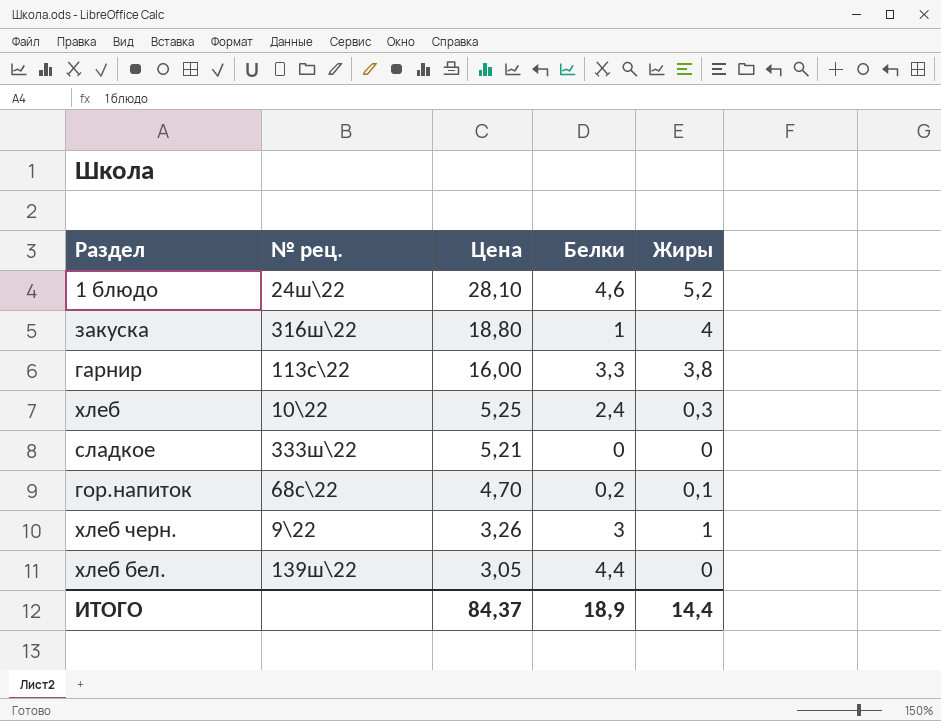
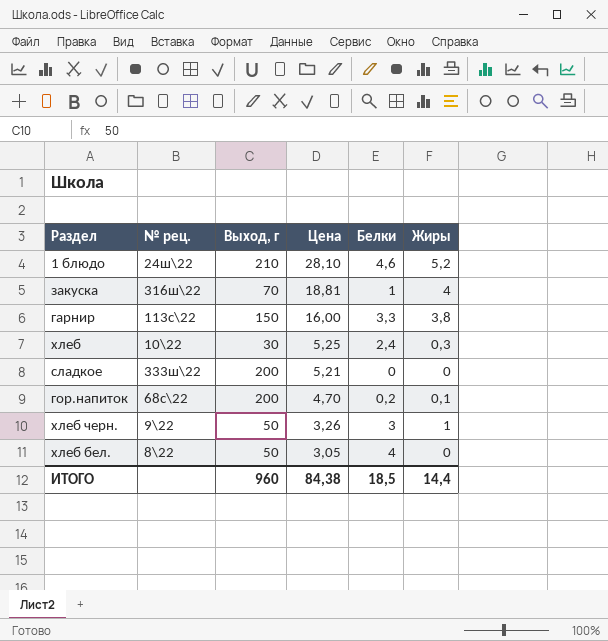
column Выход, г | position: none -> 3
закуска | Цена: 18,80 -> 18,81
хлеб бел. | № рец.: 139ш\22 -> 8\22
хлеб бел. | Белки: 4,4 -> 4
ИТОГО | Цена: 84,37 -> 84,38
ИТОГО | Белки: 18,9 -> 18,5

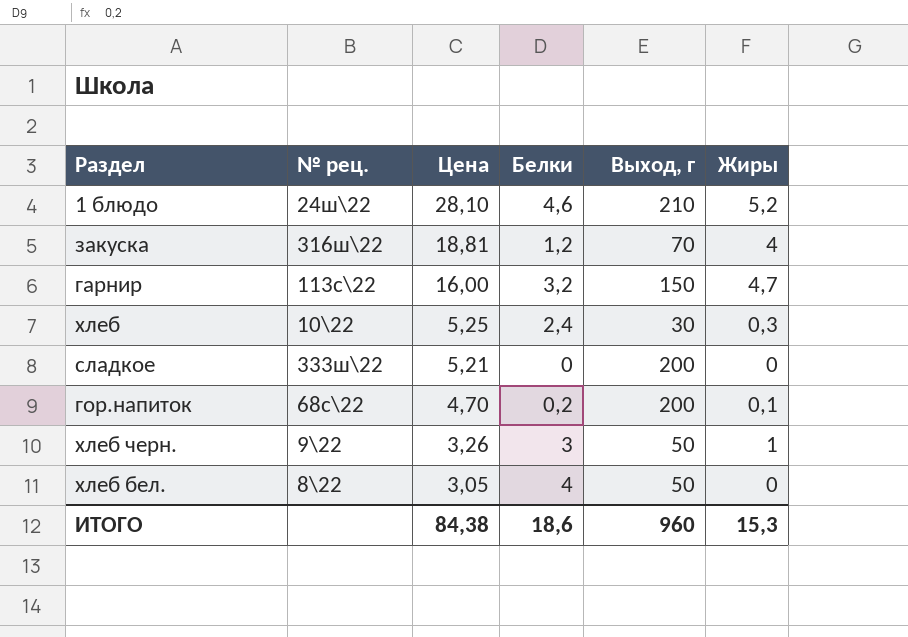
column Выход, г | position: 3 -> 5
закуска | Белки: 1 -> 1,2
гарнир | Белки: 3,3 -> 3,2
гарнир | Жиры: 3,8 -> 4,7
ИТОГО | Белки: 18,5 -> 18,6
ИТОГО | Жиры: 14,4 -> 15,3

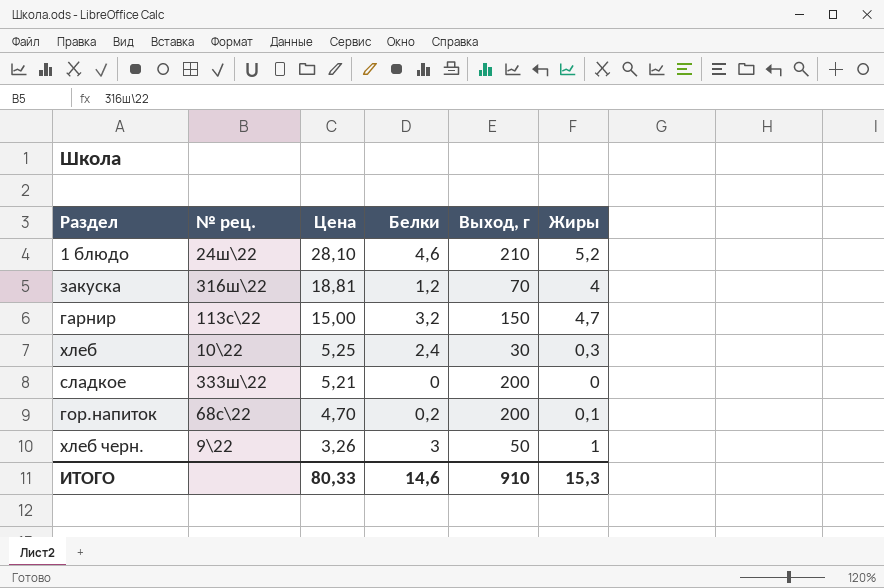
row хлеб бел.: 8\22 | 3,05 | 4 | 50 | 0 -> none
гарнир | Цена: 16,00 -> 15,00
ИТОГО | Цена: 84,38 -> 80,33
ИТОГО | Белки: 18,6 -> 14,6
ИТОГО | Выход, г: 960 -> 910

